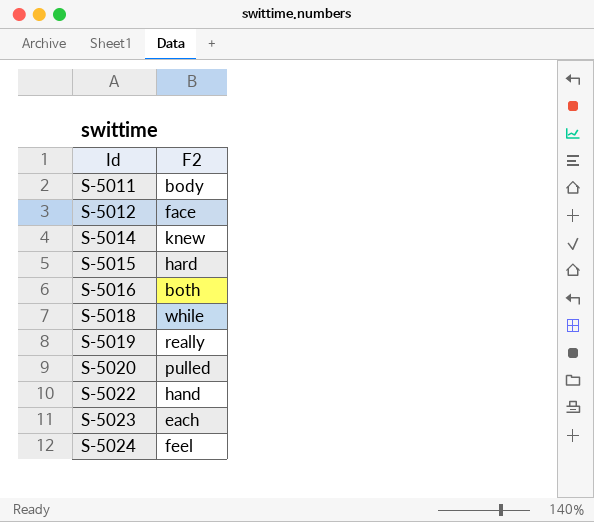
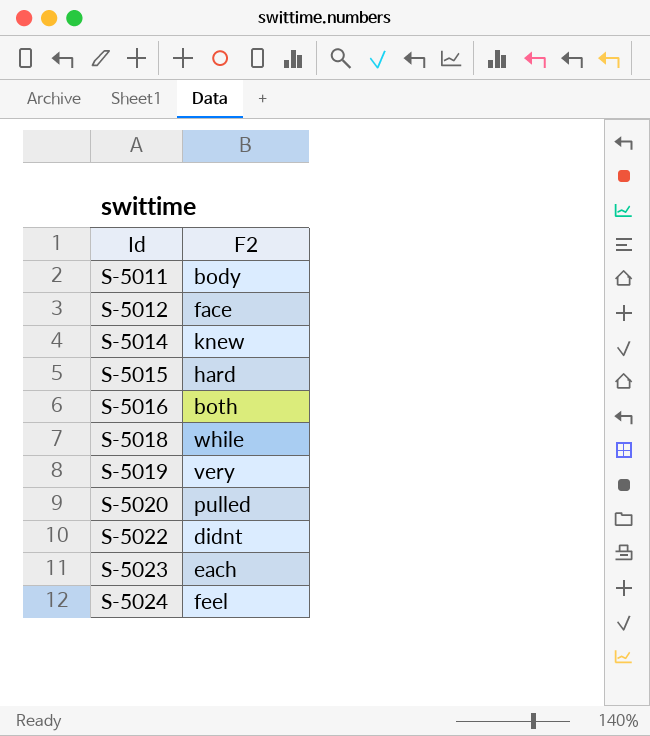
S-5019 | F2: really -> very
S-5022 | F2: hand -> didnt

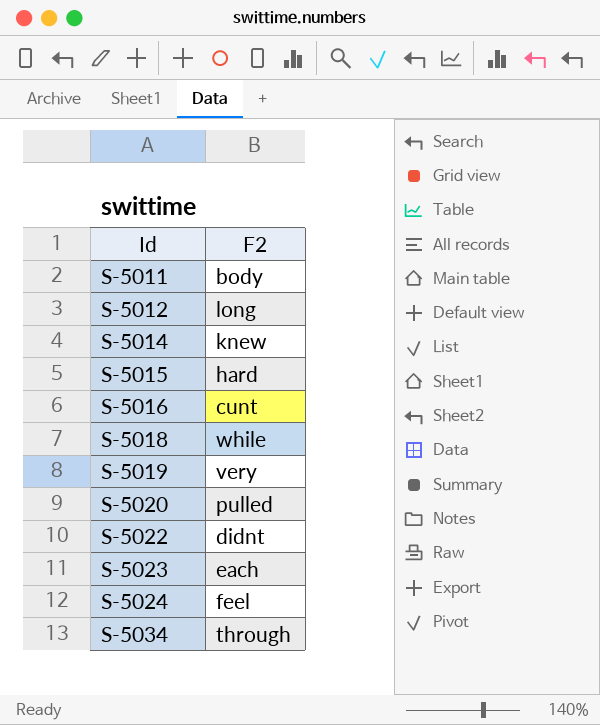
S-5012 | F2: face -> long
S-5016 | F2: both -> cunt
row S-5034: none -> through

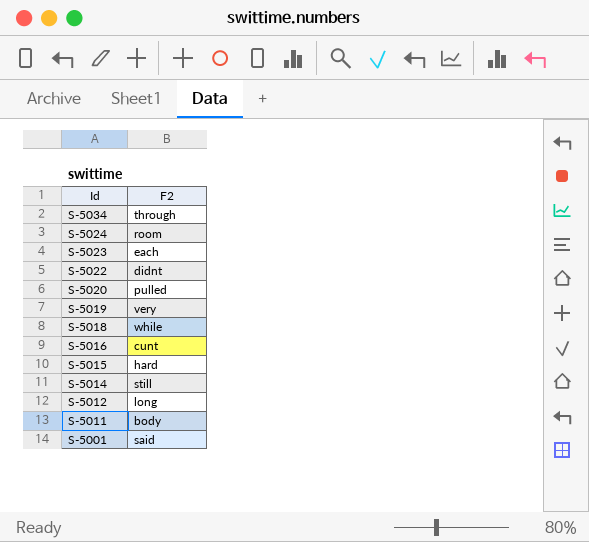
row order: Id ascending -> Id descending
S-5024 | F2: feel -> room
S-5014 | F2: knew -> still
row S-5001: none -> said

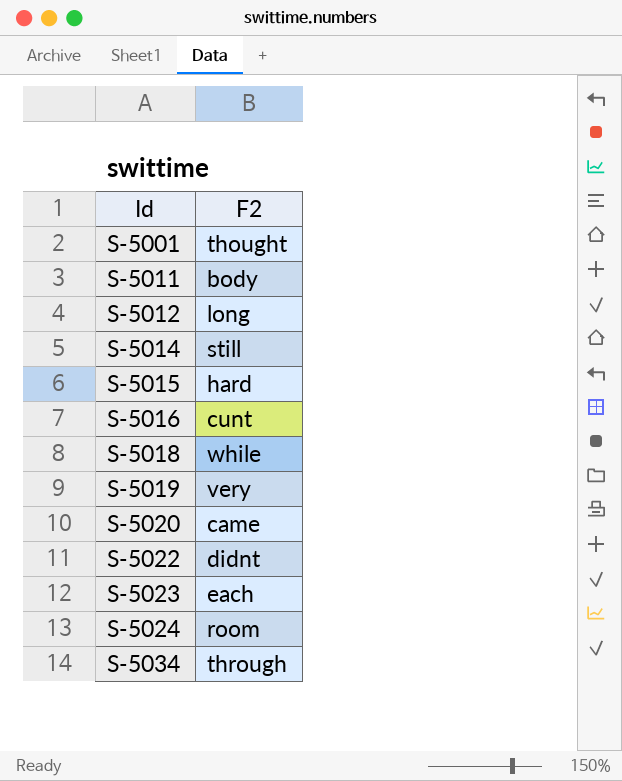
row order: Id descending -> Id ascending
S-5001 | F2: said -> thought
S-5020 | F2: pulled -> came

